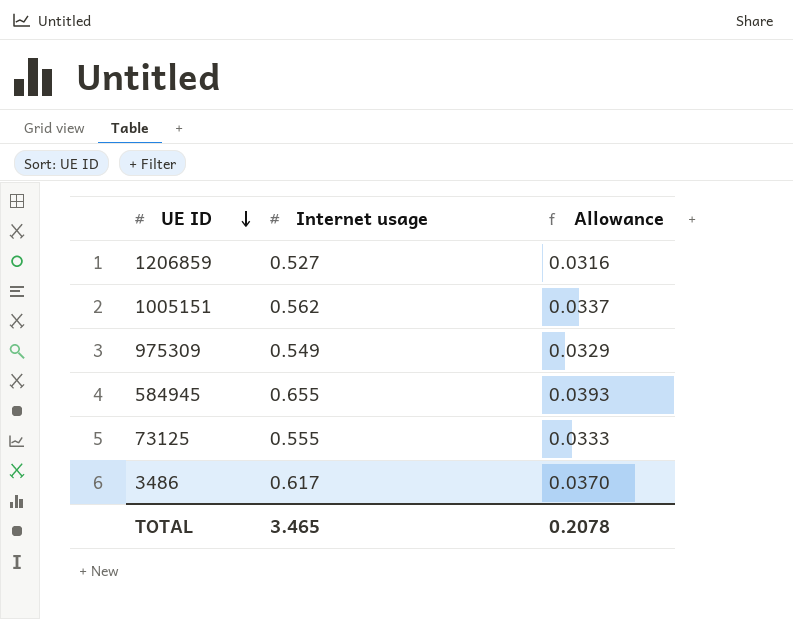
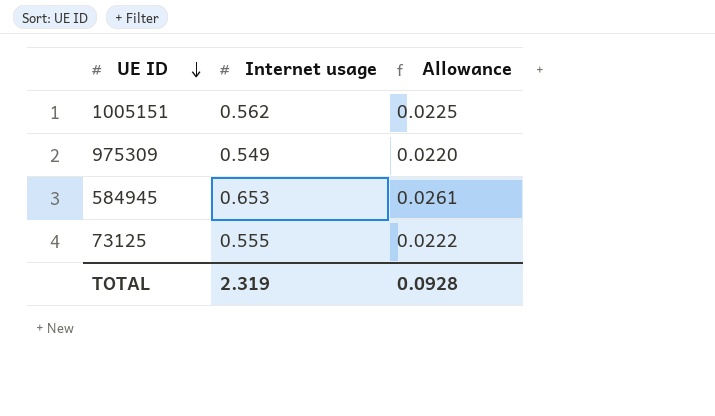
column Allowance | formula: [Internet usage] * 0.06 -> [Internet usage] * 0.04
row 1206859: 0.527 | 0.0316 -> none
row 3486: 0.617 | 0.0370 -> none
584945 | Internet usage: 0.655 -> 0.653
TOTAL | Internet usage: 3.465 -> 2.319
TOTAL | Allowance: 0.2078 -> 0.0928

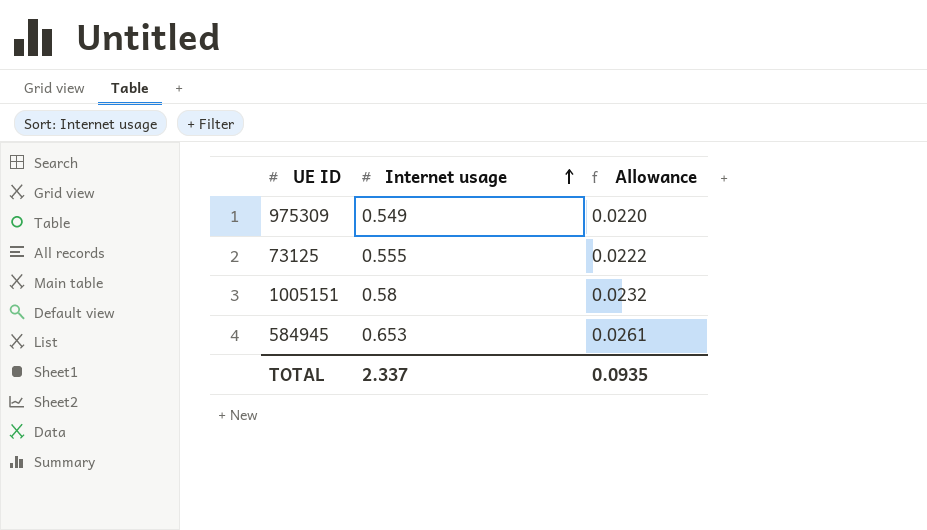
row order: UE ID descending -> Internet usage ascending
1005151 | Internet usage: 0.562 -> 0.58
1005151 | Allowance: 0.0225 -> 0.0232
TOTAL | Internet usage: 2.319 -> 2.337
TOTAL | Allowance: 0.0928 -> 0.0935

